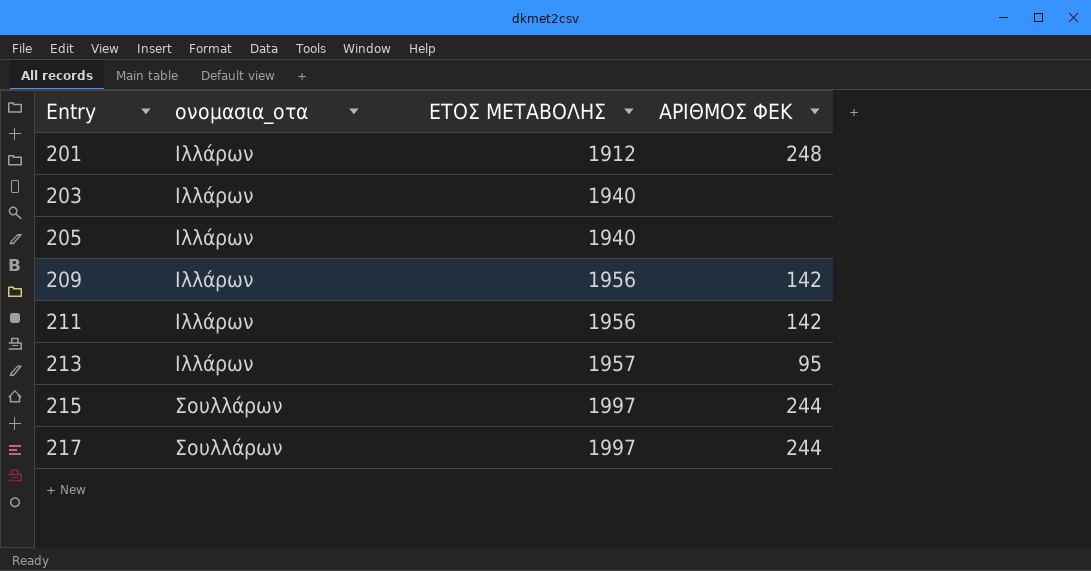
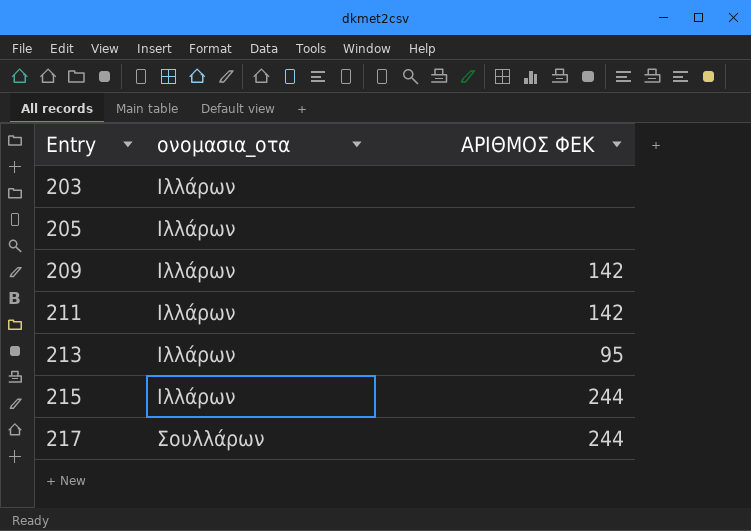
column ΕΤΟΣ ΜΕΤΑΒΟΛΗΣ | position: 3 -> none
row 201: Ιλλάρων | 1912 | 248 -> none
215 | ονομασια_οτα: Σουλλάρων -> Ιλλάρων

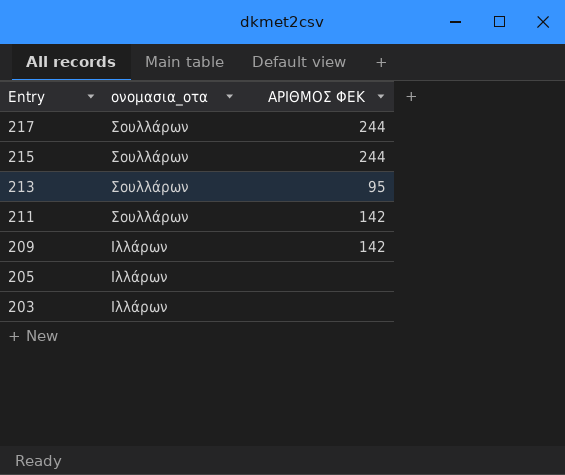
row order: Entry ascending -> Entry descending
215 | ονομασια_οτα: Ιλλάρων -> Σουλλάρων
213 | ονομασια_οτα: Ιλλάρων -> Σουλλάρων
211 | ονομασια_οτα: Ιλλάρων -> Σουλλάρων

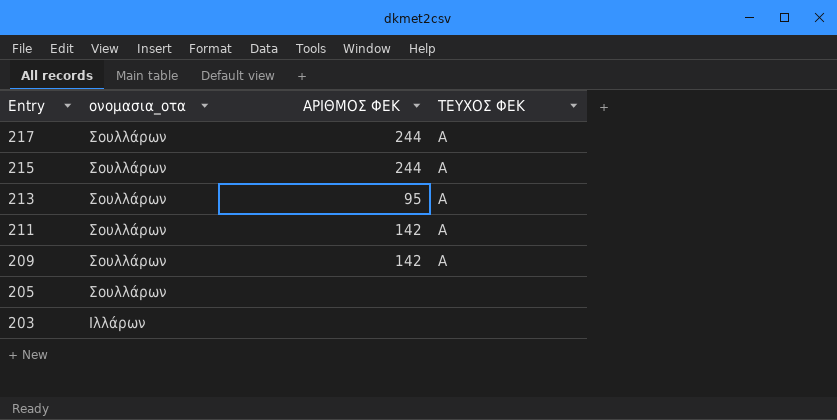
column ΤΕΥΧΟΣ ΦΕΚ | position: none -> 4
209 | ονομασια_οτα: Ιλλάρων -> Σουλλάρων
205 | ονομασια_οτα: Ιλλάρων -> Σουλλάρων

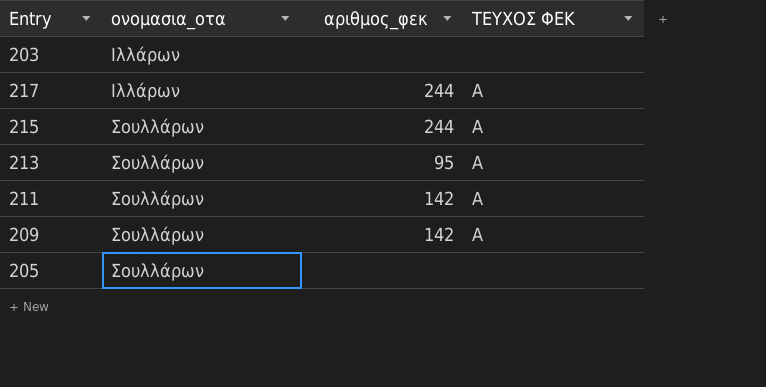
row order: Entry descending -> ονομασια_οτα ascending
column name: ΑΡΙΘΜΟΣ ΦΕΚ -> αριθμος_φεκ
217 | ονομασια_οτα: Σουλλάρων -> Ιλλάρων

